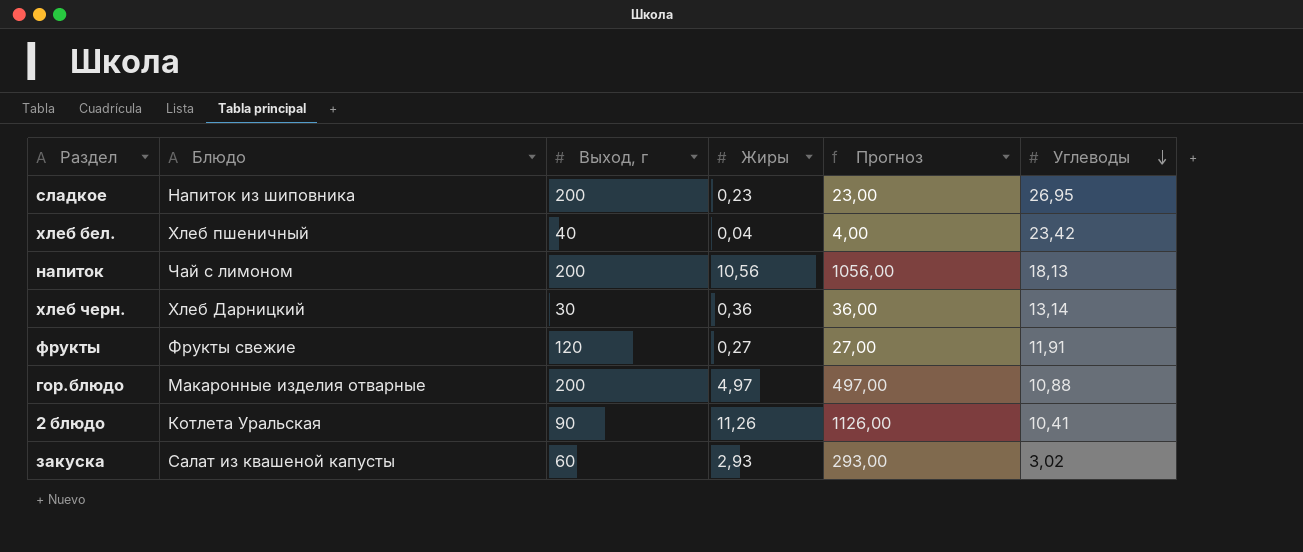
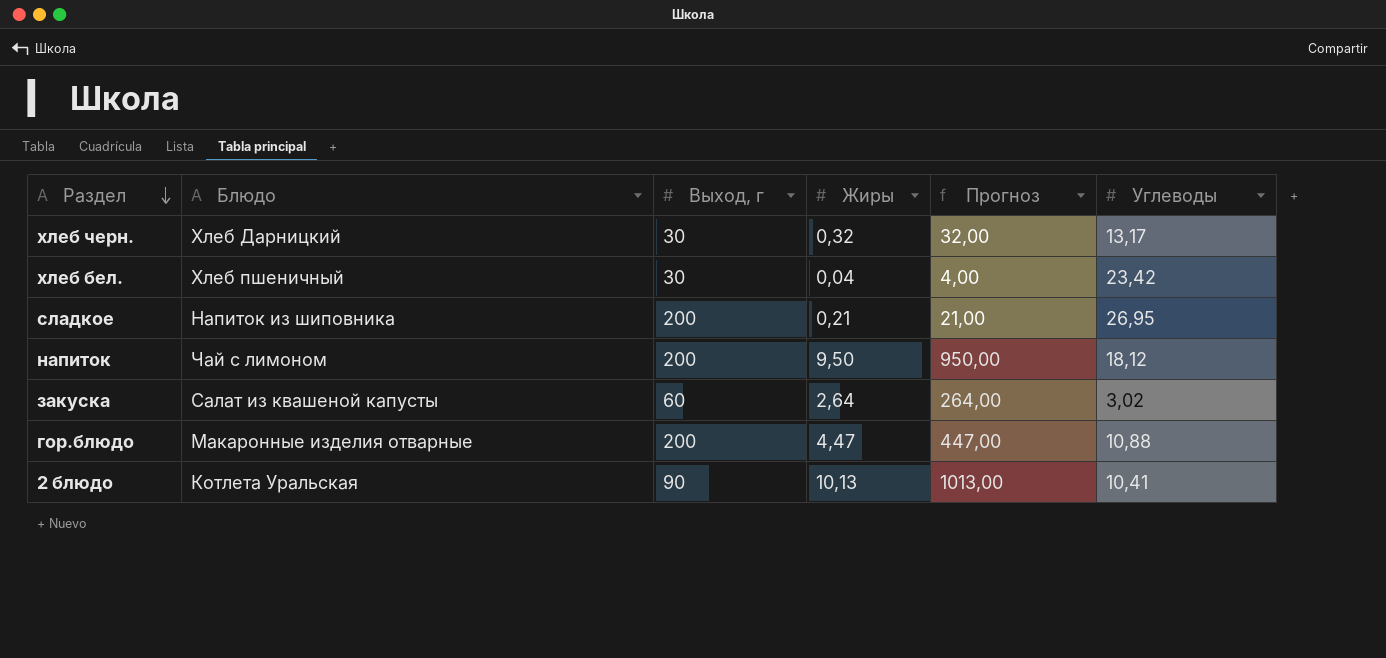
row order: Углеводы descending -> Раздел descending
row фрукты: Фрукты свежие | 120 | 0,27 | 27,00 | 11,91 -> none
хлеб черн. | Жиры: 0,36 -> 0,32
хлеб черн. | Прогноз: 36,00 -> 32,00
хлеб черн. | Углеводы: 13,14 -> 13,17
хлеб бел. | Выход, г: 40 -> 30
сладкое | Жиры: 0,23 -> 0,21
сладкое | Прогноз: 23,00 -> 21,00
напиток | Жиры: 10,56 -> 9,50
напиток | Прогноз: 1056,00 -> 950,00
напиток | Углеводы: 18,13 -> 18,12
закуска | Жиры: 2,93 -> 2,64
закуска | Прогноз: 293,00 -> 264,00
гор.блюдо | Жиры: 4,97 -> 4,47
гор.блюдо | Прогноз: 497,00 -> 447,00
2 блюдо | Жиры: 11,26 -> 10,13
2 блюдо | Прогноз: 1126,00 -> 1013,00

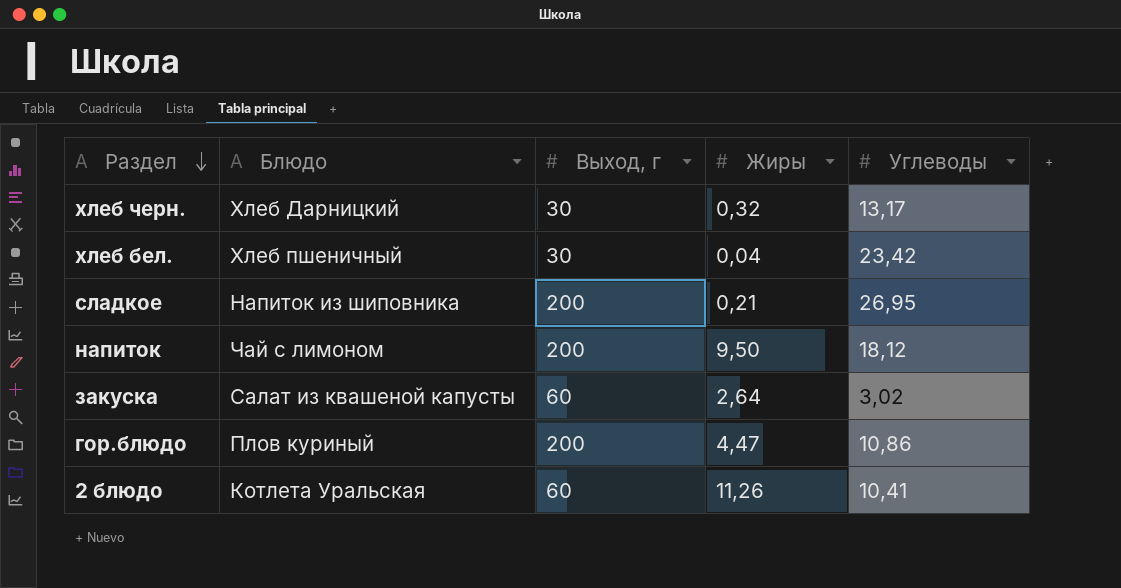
column Прогноз | formula: [Жиры] * 100 -> none
гор.блюдо | Блюдо: Макаронные изделия отварные -> Плов куриный
гор.блюдо | Углеводы: 10,88 -> 10,86
2 блюдо | Выход, г: 90 -> 60
2 блюдо | Жиры: 10,13 -> 11,26

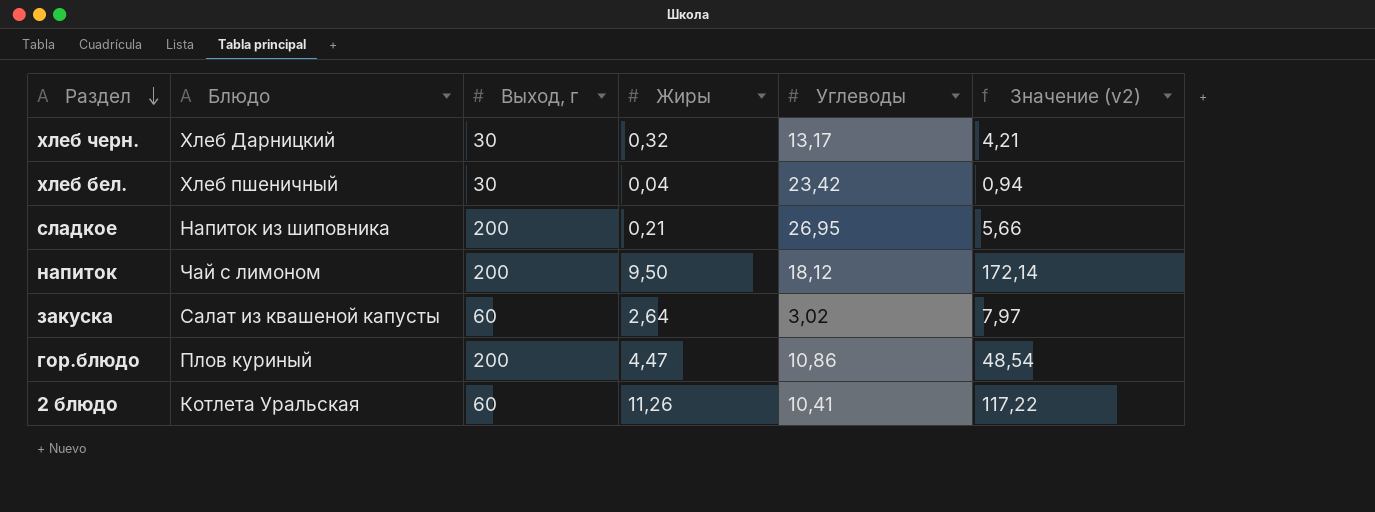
column Значение (v2) | formula: none -> [Жиры] * [Углеводы]

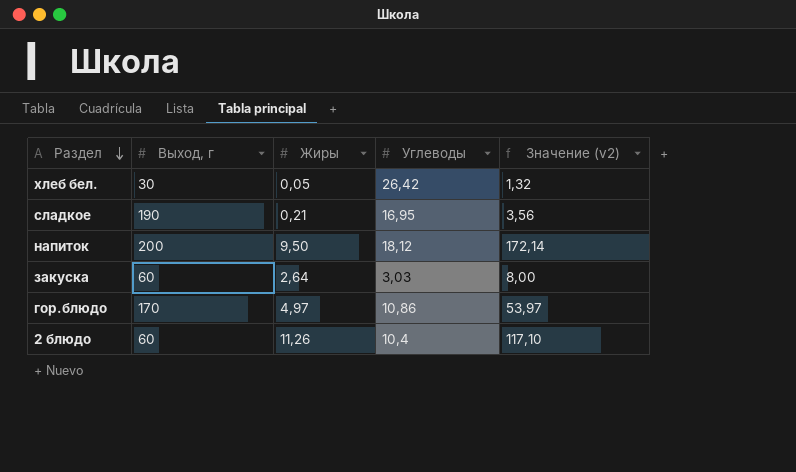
column Блюдо | position: 2 -> none
row хлеб черн.: Хлеб Дарницкий | 30 | 0,32 | 13,17 | 4,21 -> none
хлеб бел. | Жиры: 0,04 -> 0,05
хлеб бел. | Углеводы: 23,42 -> 26,42
хлеб бел. | Значение (v2): 0,94 -> 1,32
сладкое | Выход, г: 200 -> 190
сладкое | Углеводы: 26,95 -> 16,95
сладкое | Значение (v2): 5,66 -> 3,56
закуска | Углеводы: 3,02 -> 3,03
закуска | Значение (v2): 7,97 -> 8,00
гор.блюдо | Выход, г: 200 -> 170
гор.блюдо | Жиры: 4,47 -> 4,97
гор.блюдо | Значение (v2): 48,54 -> 53,97
2 блюдо | Углеводы: 10,41 -> 10,4
2 блюдо | Значение (v2): 117,22 -> 117,10

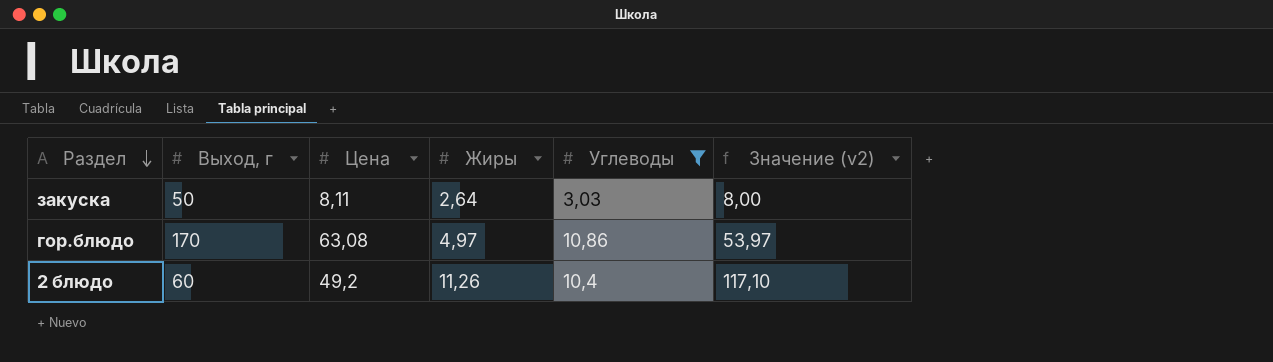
filter: none -> Углеводы <= 10,86
column Цена | position: none -> 3
закуска | Выход, г: 60 -> 50

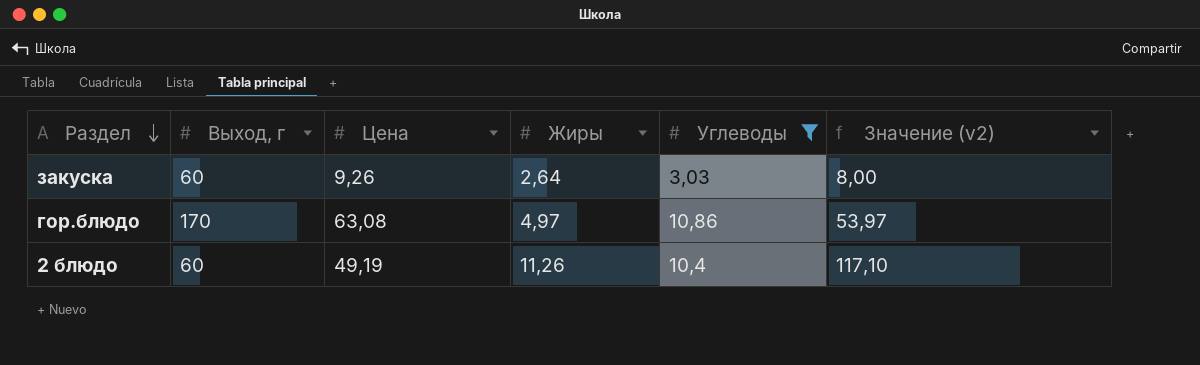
закуска | Выход, г: 50 -> 60
закуска | Цена: 8,11 -> 9,26
2 блюдо | Цена: 49,2 -> 49,19

